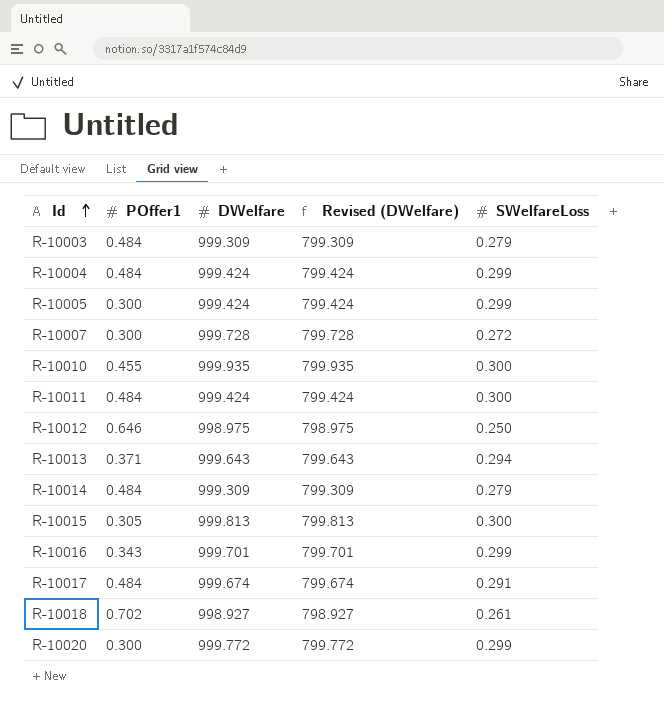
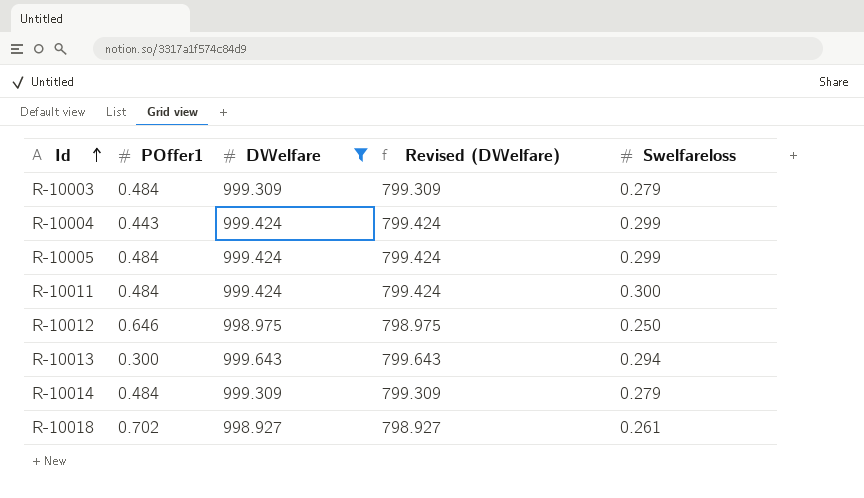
filter: none -> DWelfare <= 999.643
column name: SWelfareLoss -> Swelfareloss
R-10004 | POffer1: 0.484 -> 0.443
R-10005 | POffer1: 0.300 -> 0.484
R-10013 | POffer1: 0.371 -> 0.300

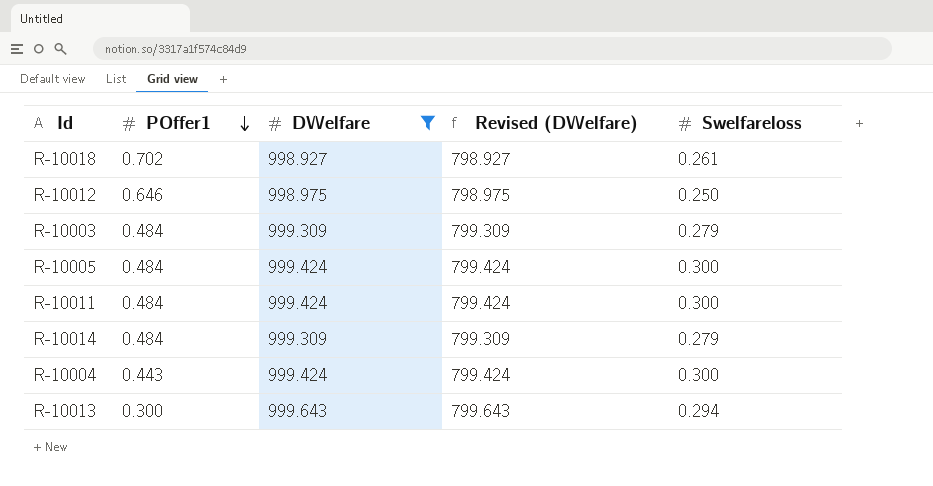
row order: Id ascending -> POffer1 descending
R-10005 | Swelfareloss: 0.299 -> 0.300
R-10004 | Swelfareloss: 0.299 -> 0.300

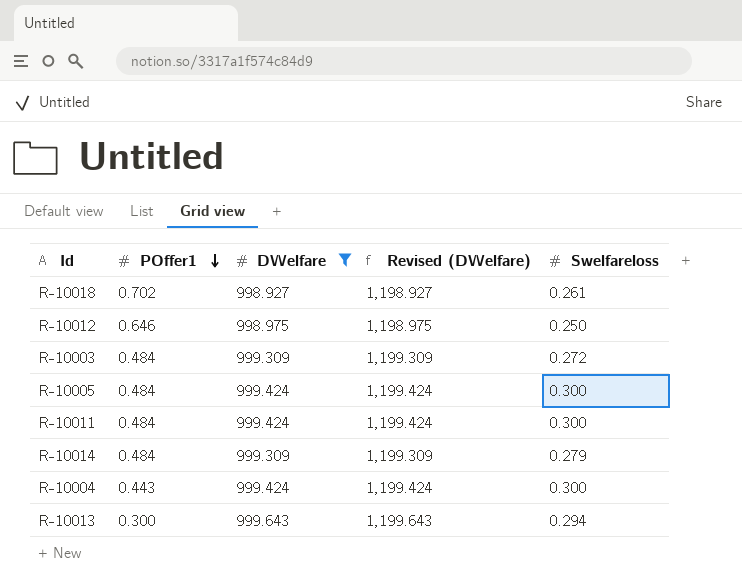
column Revised (DWelfare) | formula: [DWelfare] - 200 -> [DWelfare] + 200
R-10003 | Swelfareloss: 0.279 -> 0.272

